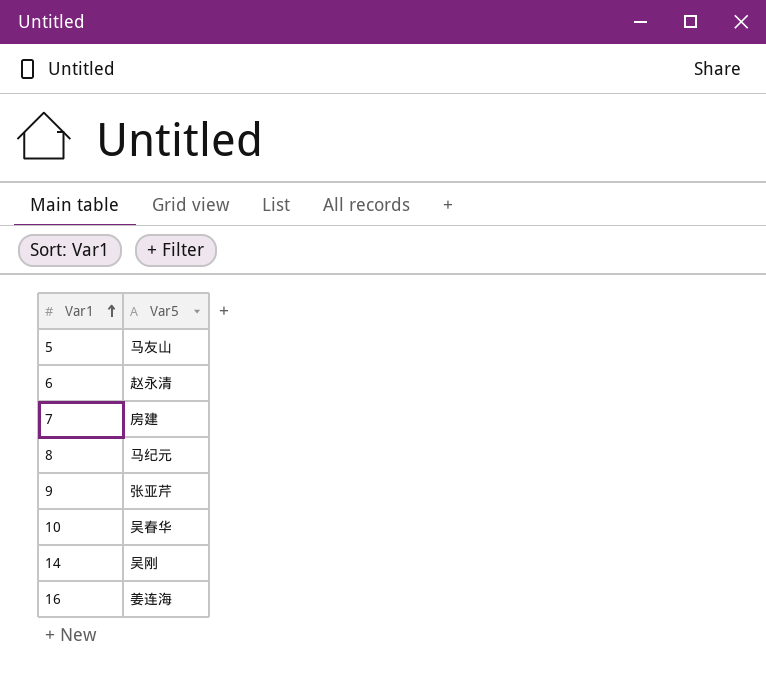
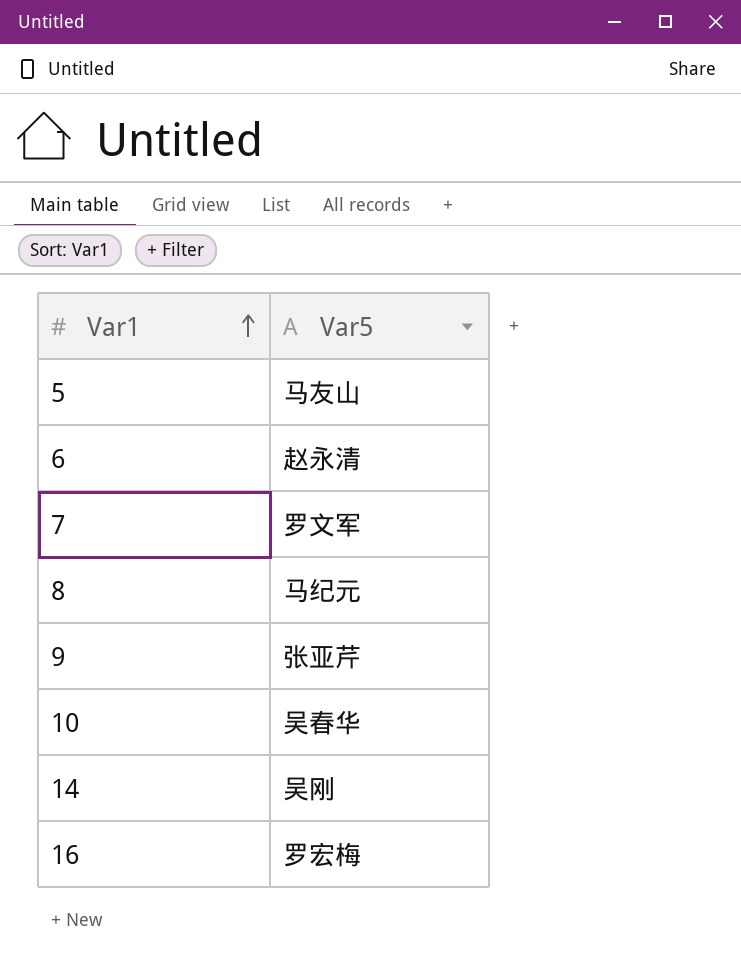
7 | Var5: 房建 -> 罗文军
16 | Var5: 姜连海 -> 罗宏梅

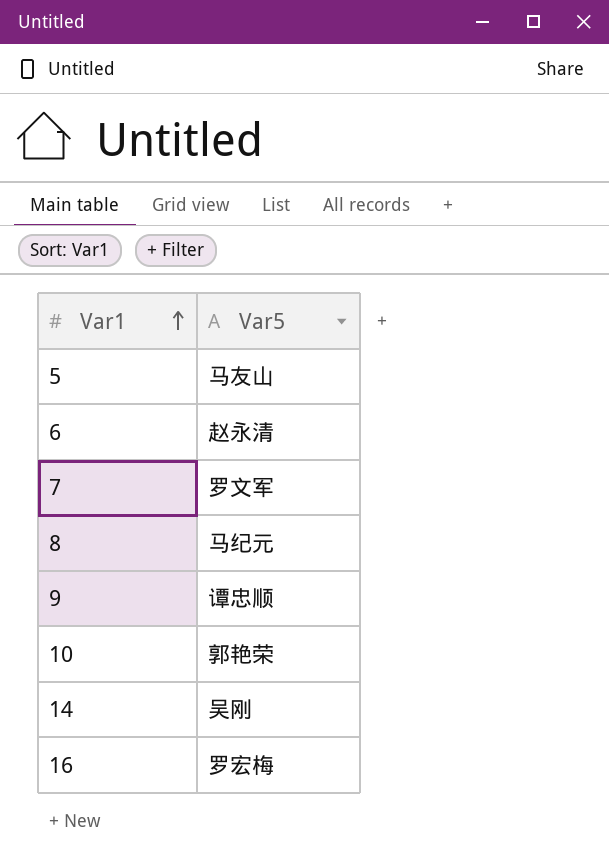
9 | Var5: 张亚芹 -> 谭忠顺
10 | Var5: 吴春华 -> 郭艳荣

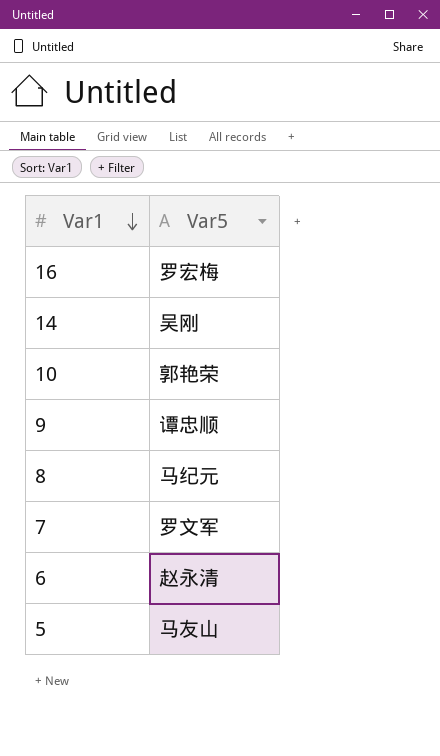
row order: Var1 ascending -> Var1 descending

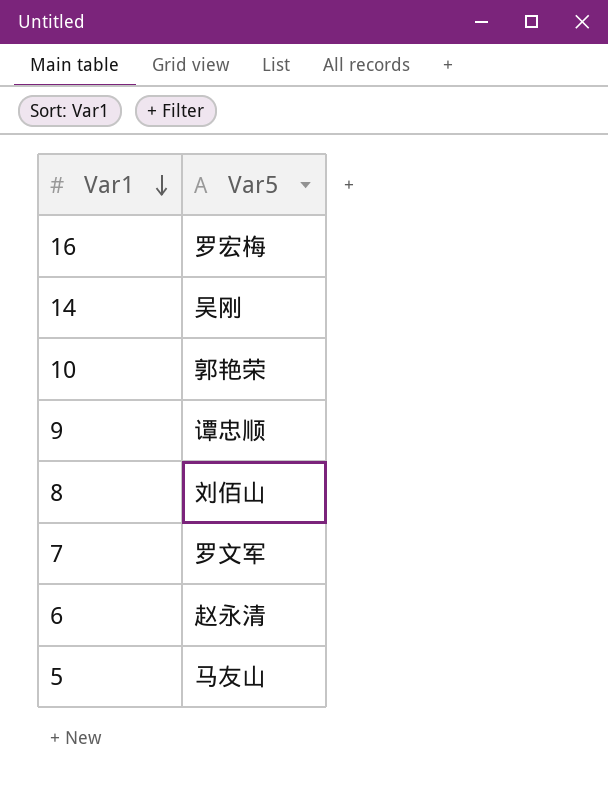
8 | Var5: 马纪元 -> 刘佰山

